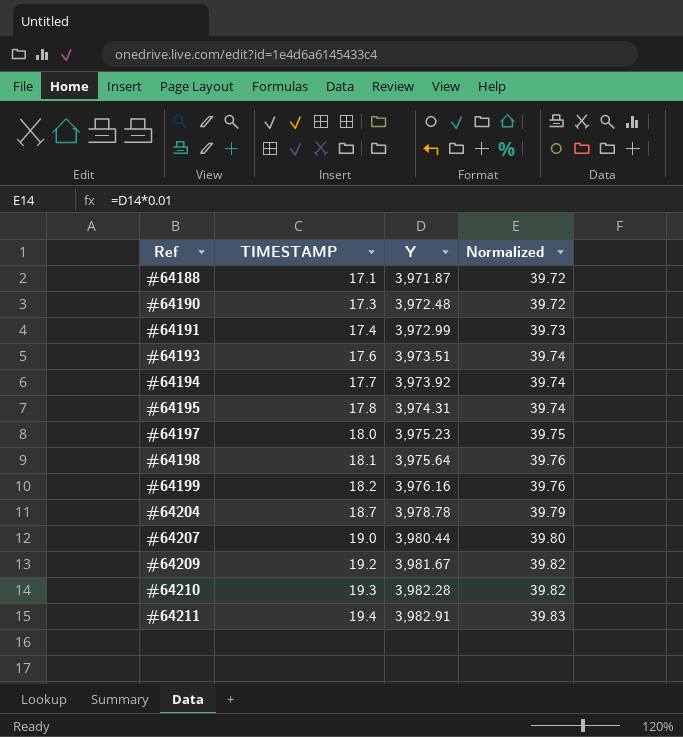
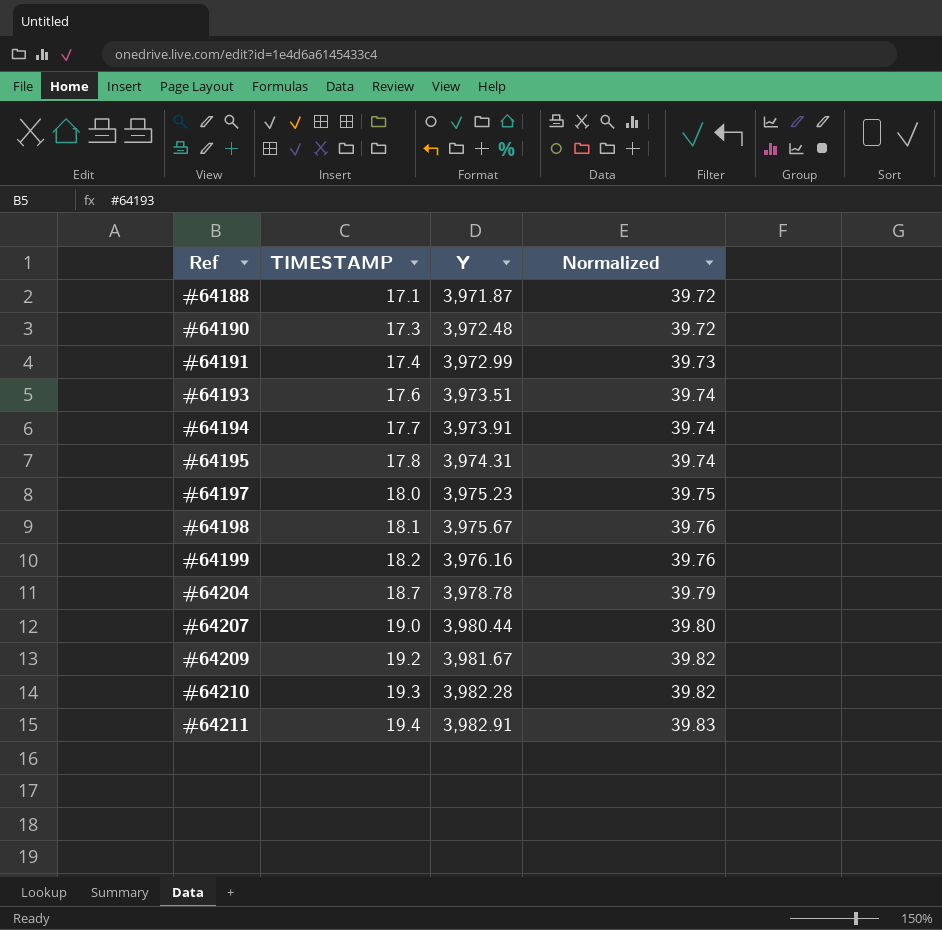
#64194 | Y: 3,973.92 -> 3,973.91
#64198 | Y: 3,975.64 -> 3,975.67

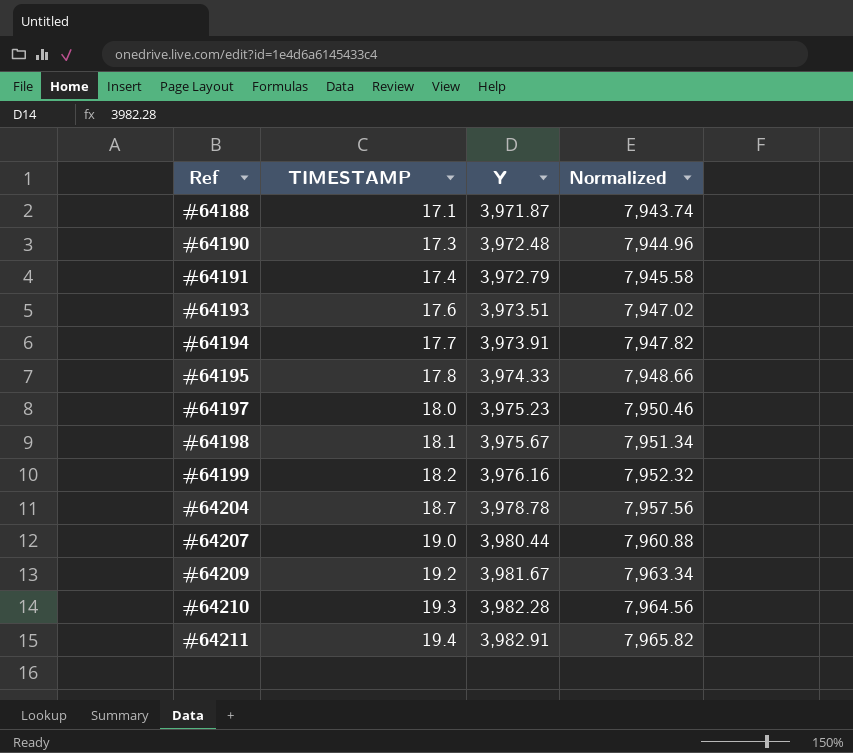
column Normalized | formula: [Y] * 0.01 -> [Y] * 2
#64191 | Y: 3,972.99 -> 3,972.79
#64195 | Y: 3,974.31 -> 3,974.33

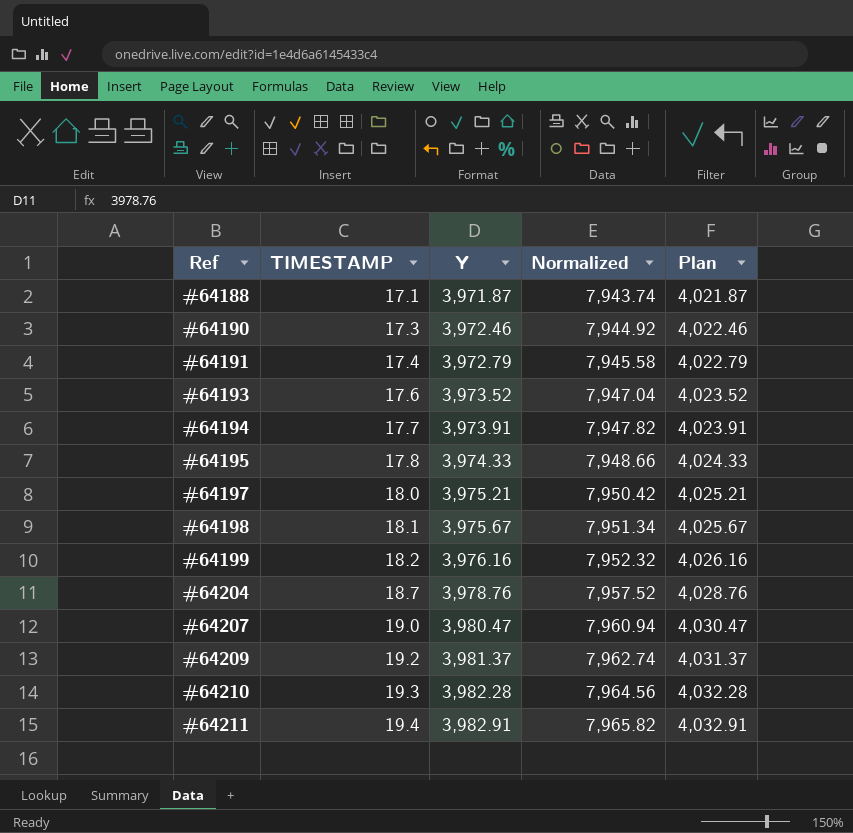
column Plan | formula: none -> [Y] + 50
#64190 | Y: 3,972.48 -> 3,972.46
#64190 | Normalized: 7,944.96 -> 7,944.92
#64193 | Y: 3,973.51 -> 3,973.52
#64193 | Normalized: 7,947.02 -> 7,947.04
#64197 | Y: 3,975.23 -> 3,975.21
#64197 | Normalized: 7,950.46 -> 7,950.42
#64204 | Y: 3,978.78 -> 3,978.76
#64204 | Normalized: 7,957.56 -> 7,957.52
#64207 | Y: 3,980.44 -> 3,980.47
#64207 | Normalized: 7,960.88 -> 7,960.94
#64209 | Y: 3,981.67 -> 3,981.37
#64209 | Normalized: 7,963.34 -> 7,962.74

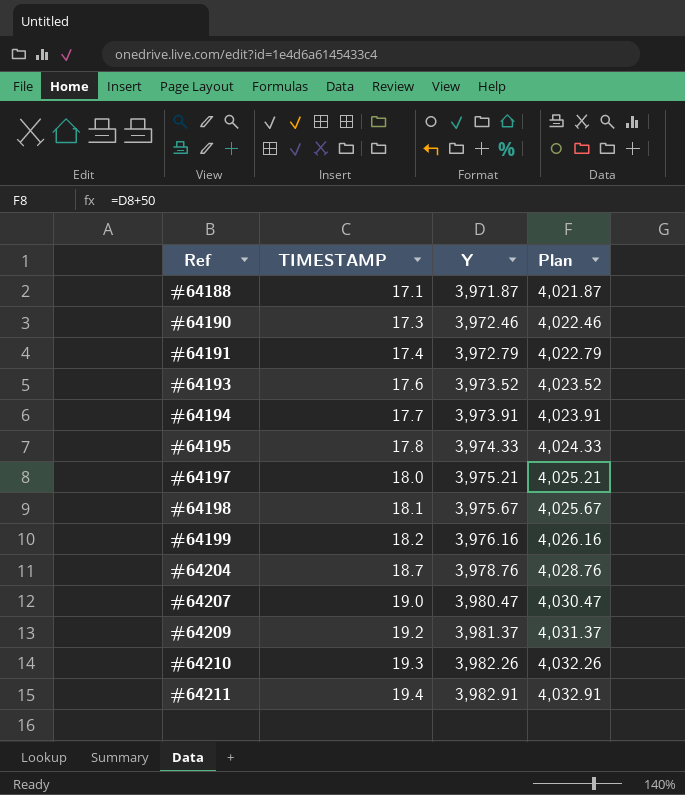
column Normalized | formula: [Y] * 2 -> none
#64210 | Y: 3,982.28 -> 3,982.26
#64210 | Plan: 4,032.28 -> 4,032.26

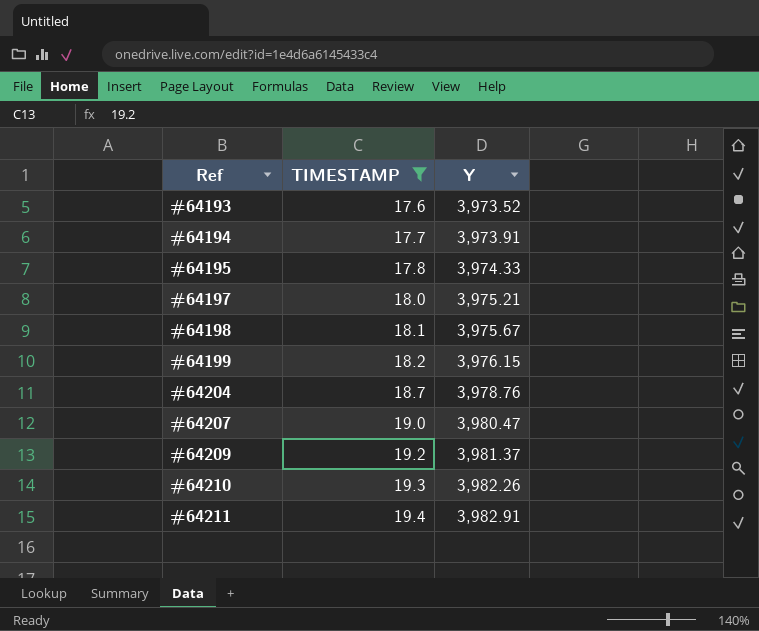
filter: none -> TIMESTAMP >= 17.6
column Plan | formula: [Y] + 50 -> none
#64199 | Y: 3,976.16 -> 3,976.15

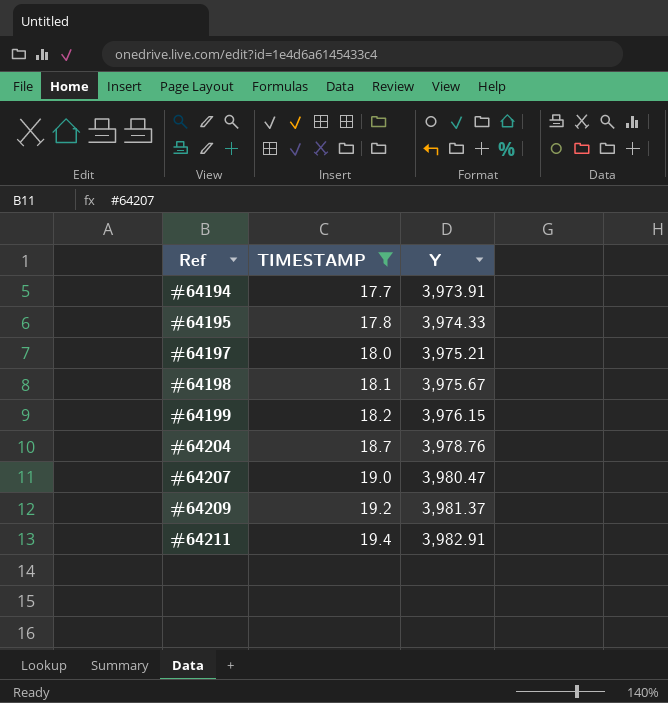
row #64193: 17.6 | 3,973.52 -> none
row #64210: 19.3 | 3,982.26 -> none

